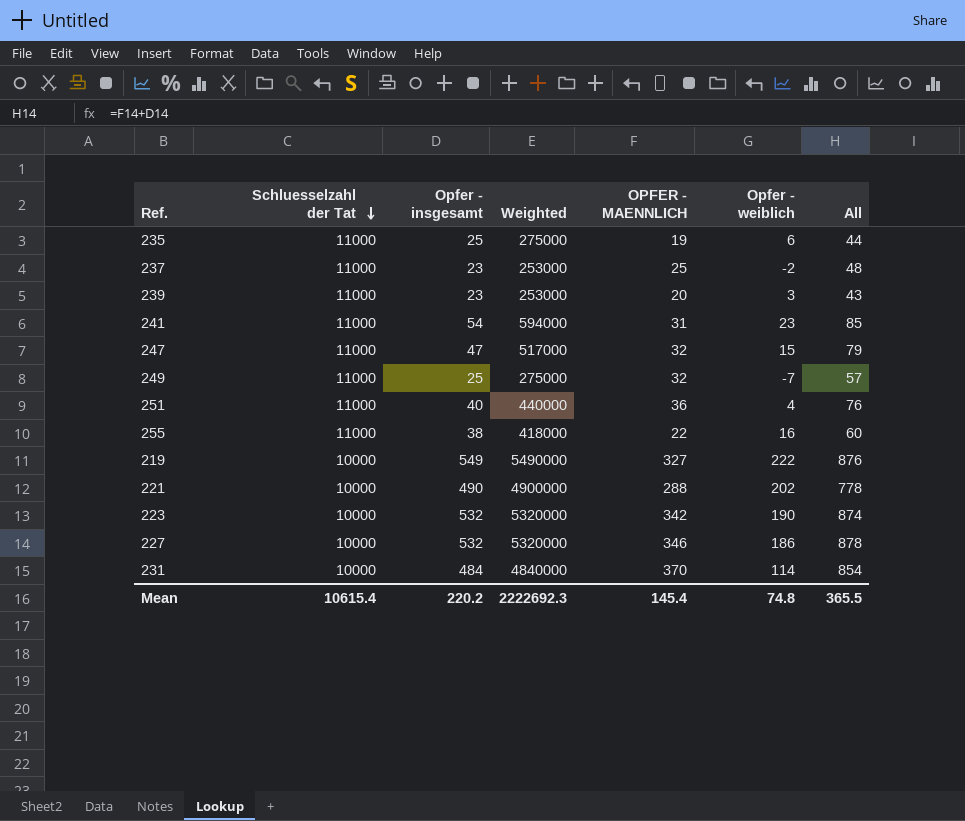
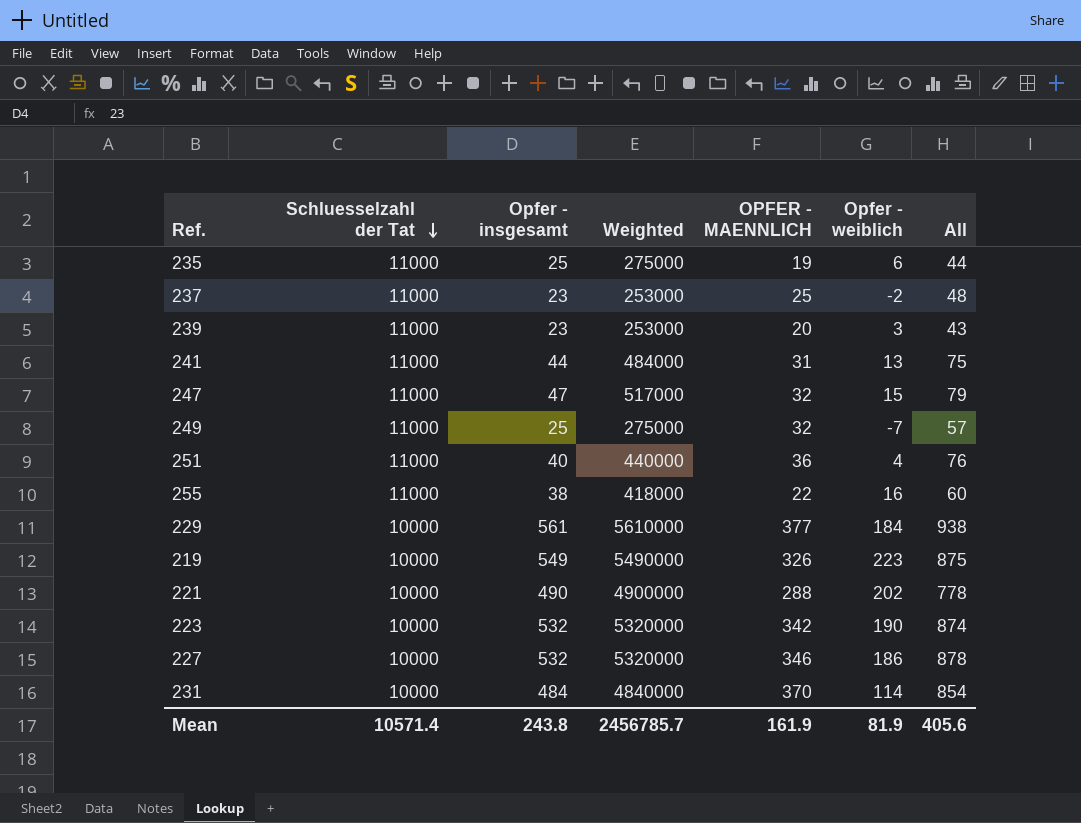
241 | Opfer - insgesamt: 54 -> 44
241 | Weighted: 594000 -> 484000
241 | Opfer - weiblich: 23 -> 13
241 | All: 85 -> 75
row 229: none -> 10000 | 561 | 5610000 | 377 | 184 | 938
219 | OPFER - MAENNLICH: 327 -> 326
219 | Opfer - weiblich: 222 -> 223
219 | All: 876 -> 875
Mean | Schluesselzahl der Tat: 10615.4 -> 10571.4
Mean | Opfer - insgesamt: 220.2 -> 243.8
Mean | Weighted: 2222692.3 -> 2456785.7
Mean | OPFER - MAENNLICH: 145.4 -> 161.9
Mean | Opfer - weiblich: 74.8 -> 81.9
Mean | All: 365.5 -> 405.6

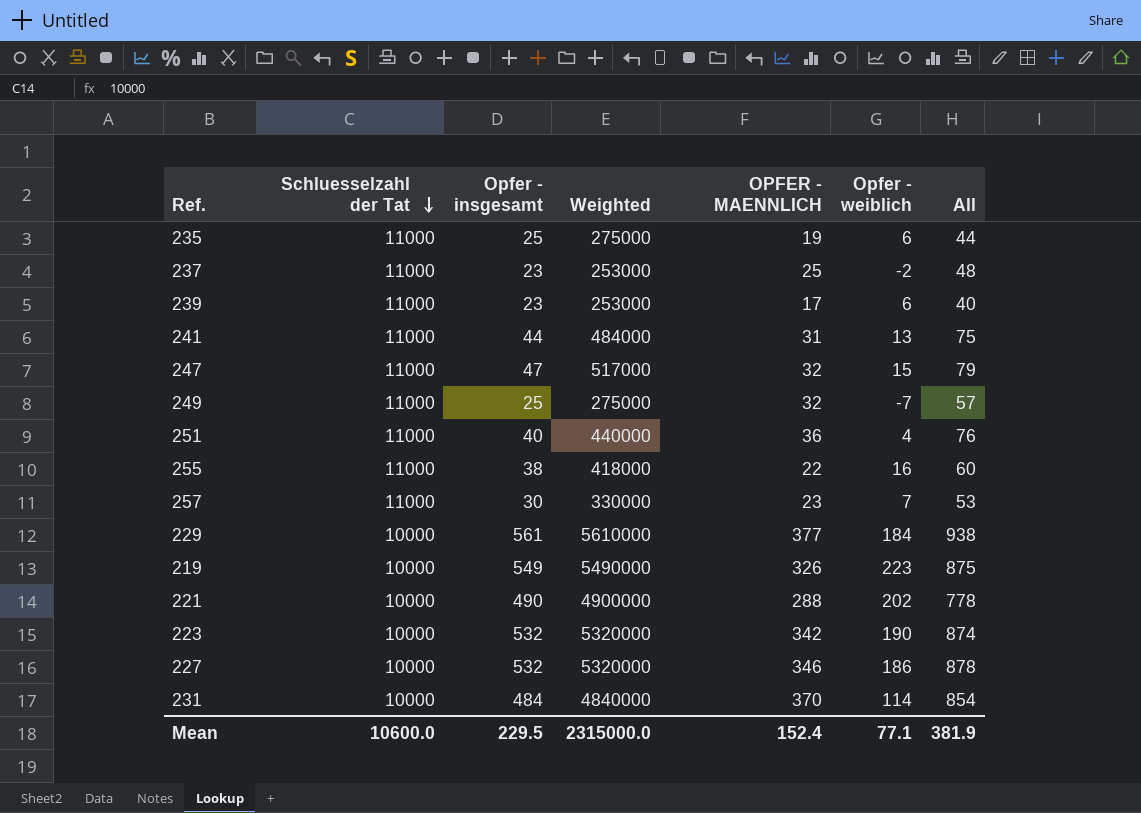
239 | OPFER - MAENNLICH: 20 -> 17
239 | Opfer - weiblich: 3 -> 6
239 | All: 43 -> 40
row 257: none -> 11000 | 30 | 330000 | 23 | 7 | 53
Mean | Schluesselzahl der Tat: 10571.4 -> 10600.0
Mean | Opfer - insgesamt: 243.8 -> 229.5
Mean | Weighted: 2456785.7 -> 2315000.0
Mean | OPFER - MAENNLICH: 161.9 -> 152.4
Mean | Opfer - weiblich: 81.9 -> 77.1
Mean | All: 405.6 -> 381.9

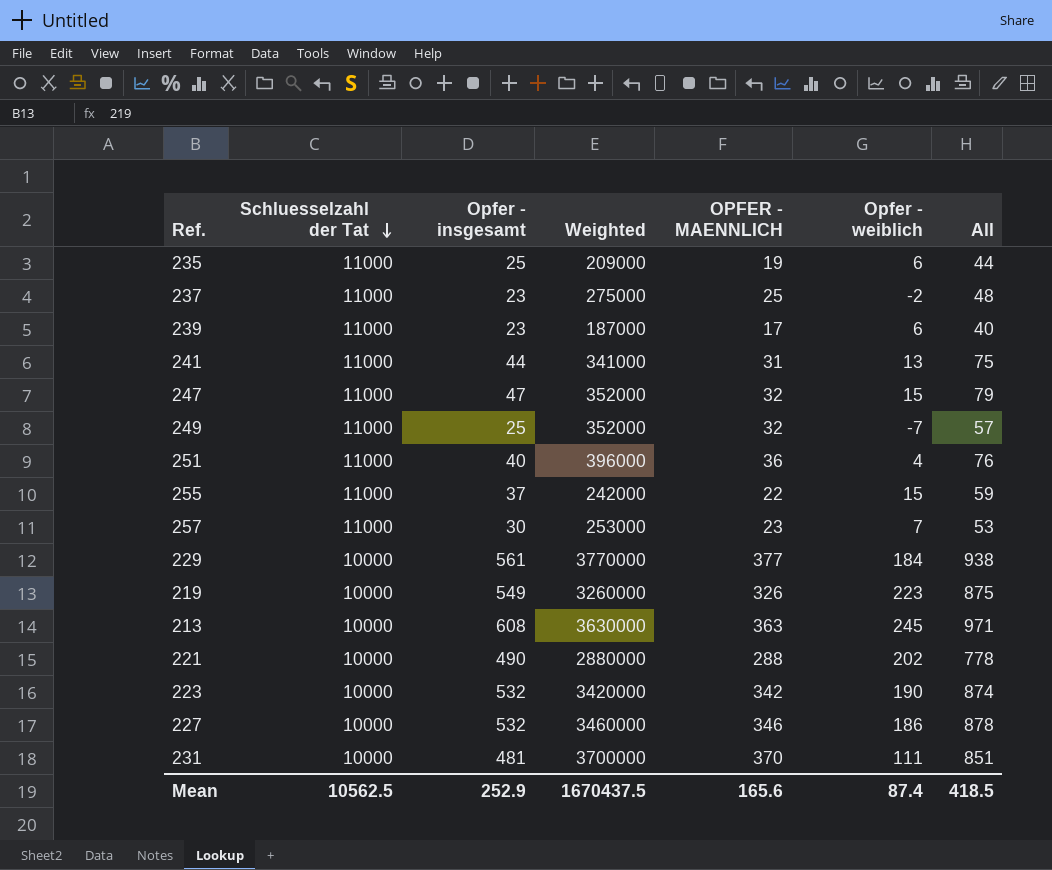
column Weighted | formula: [Schluesselzahl der Tat] * [Opfer - insgesamt] -> [Schluesselzahl der Tat] * [OPFER - MAENNLICH]
255 | Opfer - insgesamt: 38 -> 37
255 | Opfer - weiblich: 16 -> 15
255 | All: 60 -> 59
row 213: none -> 10000 | 608 | 3630000 | 363 | 245 | 971
231 | Opfer - insgesamt: 484 -> 481
231 | Opfer - weiblich: 114 -> 111
231 | All: 854 -> 851
Mean | Schluesselzahl der Tat: 10600.0 -> 10562.5
Mean | Opfer - insgesamt: 229.5 -> 252.9
Mean | Weighted: 2315000.0 -> 1670437.5
Mean | OPFER - MAENNLICH: 152.4 -> 165.6
Mean | Opfer - weiblich: 77.1 -> 87.4
Mean | All: 381.9 -> 418.5

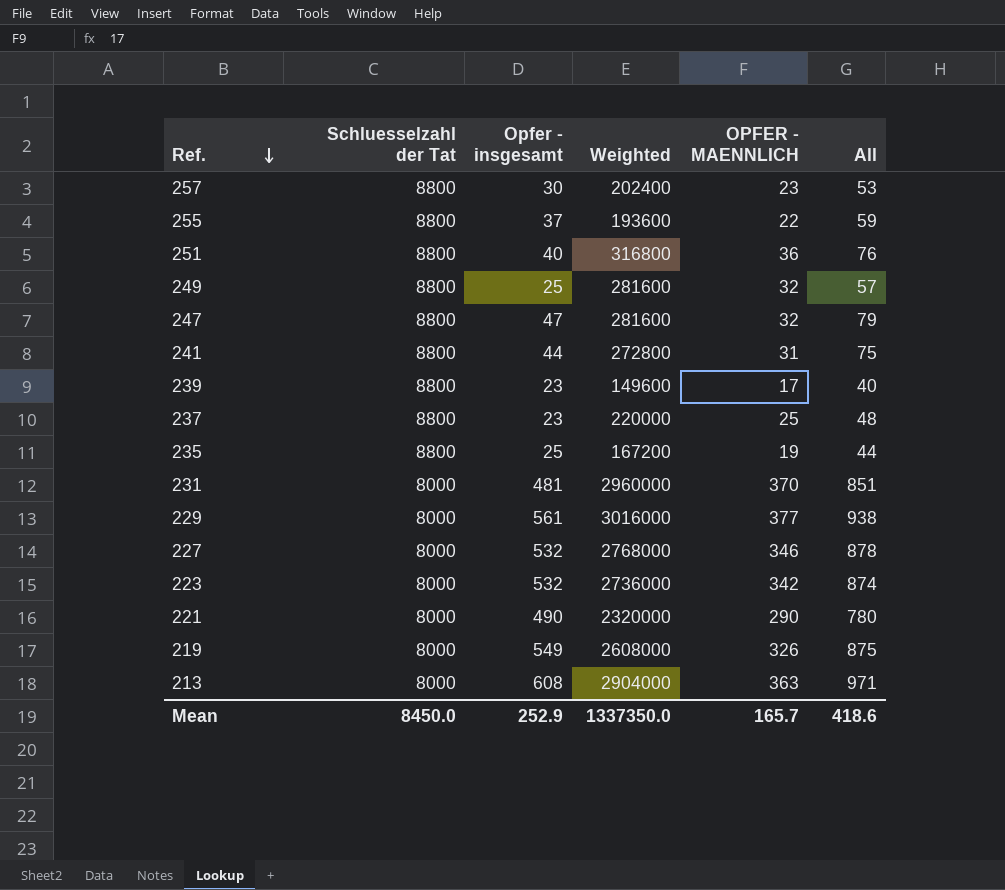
row order: Schluesselzahl der Tat descending -> Ref. descending
column Opfer - weiblich | formula: [Opfer - insgesamt] - [OPFER - MAENNLICH] -> none
257 | Schluesselzahl der Tat: 11000 -> 8800
257 | Weighted: 253000 -> 202400
255 | Schluesselzahl der Tat: 11000 -> 8800
255 | Weighted: 242000 -> 193600
251 | Schluesselzahl der Tat: 11000 -> 8800
251 | Weighted: 396000 -> 316800
249 | Schluesselzahl der Tat: 11000 -> 8800
249 | Weighted: 352000 -> 281600
247 | Schluesselzahl der Tat: 11000 -> 8800
247 | Weighted: 352000 -> 281600
241 | Schluesselzahl der Tat: 11000 -> 8800
241 | Weighted: 341000 -> 272800
239 | Schluesselzahl der Tat: 11000 -> 8800
239 | Weighted: 187000 -> 149600
237 | Schluesselzahl der Tat: 11000 -> 8800
237 | Weighted: 275000 -> 220000
235 | Schluesselzahl der Tat: 11000 -> 8800
235 | Weighted: 209000 -> 167200
231 | Schluesselzahl der Tat: 10000 -> 8000
231 | Weighted: 3700000 -> 2960000
229 | Schluesselzahl der Tat: 10000 -> 8000
229 | Weighted: 3770000 -> 3016000
227 | Schluesselzahl der Tat: 10000 -> 8000
227 | Weighted: 3460000 -> 2768000
223 | Schluesselzahl der Tat: 10000 -> 8000
223 | Weighted: 3420000 -> 2736000
221 | Schluesselzahl der Tat: 10000 -> 8000
221 | Weighted: 2880000 -> 2320000
221 | OPFER - MAENNLICH: 288 -> 290
221 | All: 778 -> 780
219 | Schluesselzahl der Tat: 10000 -> 8000
219 | Weighted: 3260000 -> 2608000
213 | Schluesselzahl der Tat: 10000 -> 8000
213 | Weighted: 3630000 -> 2904000
Mean | Schluesselzahl der Tat: 10562.5 -> 8450.0
Mean | Weighted: 1670437.5 -> 1337350.0
Mean | OPFER - MAENNLICH: 165.6 -> 165.7
Mean | All: 418.5 -> 418.6

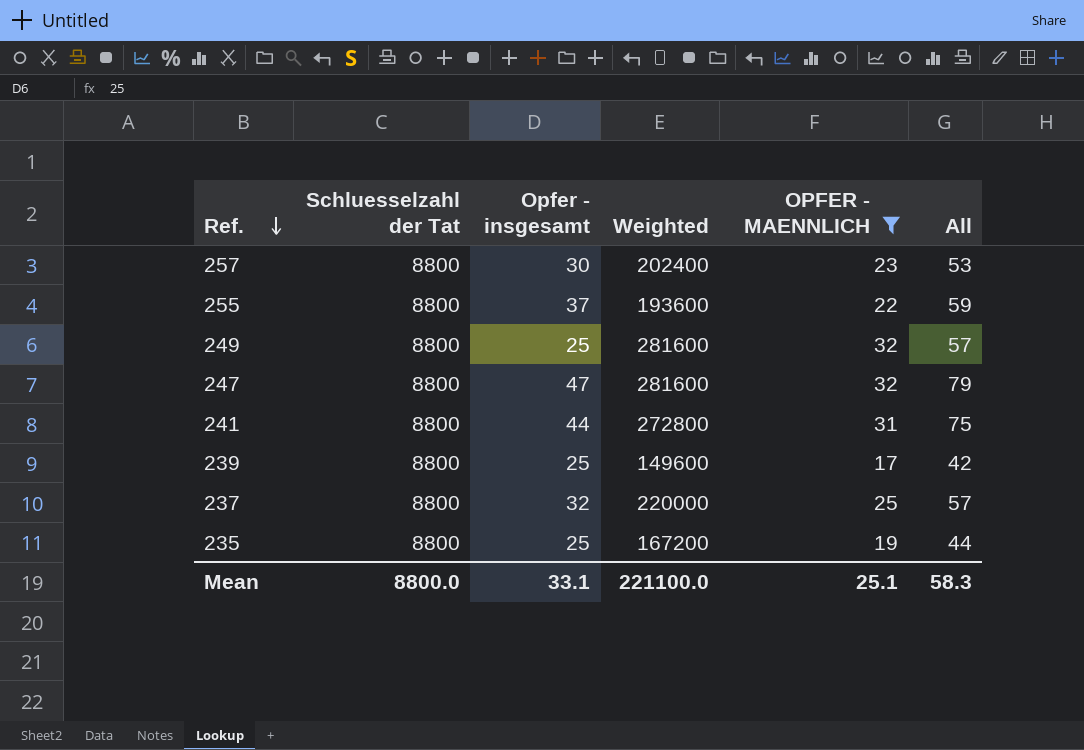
filter: none -> OPFER - MAENNLICH <= 32
239 | Opfer - insgesamt: 23 -> 25
239 | All: 40 -> 42
237 | Opfer - insgesamt: 23 -> 32
237 | All: 48 -> 57
Mean | Schluesselzahl der Tat: 8450.0 -> 8800.0
Mean | Opfer - insgesamt: 252.9 -> 33.1
Mean | Weighted: 1337350.0 -> 221100.0
Mean | OPFER - MAENNLICH: 165.7 -> 25.1
Mean | All: 418.6 -> 58.3

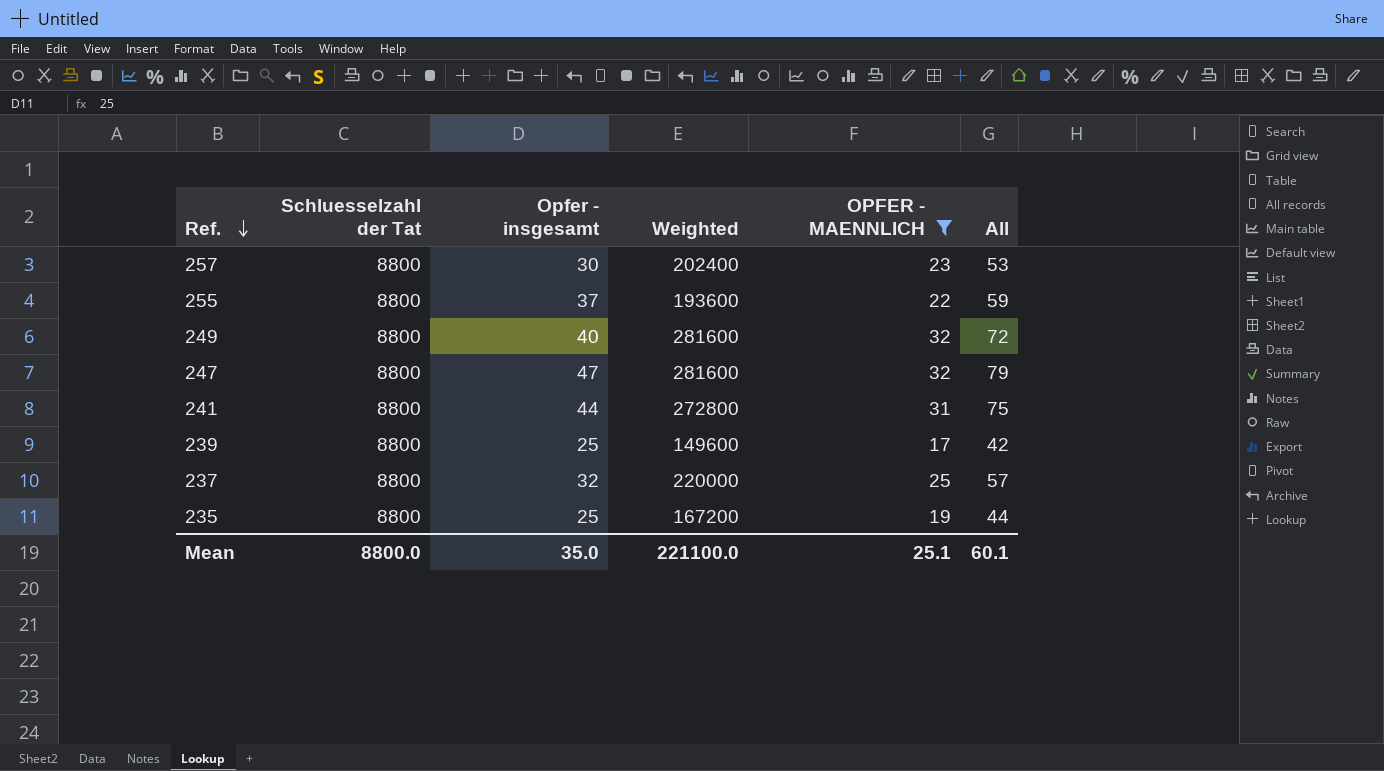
249 | Opfer - insgesamt: 25 -> 40
249 | All: 57 -> 72
Mean | Opfer - insgesamt: 33.1 -> 35.0
Mean | All: 58.3 -> 60.1

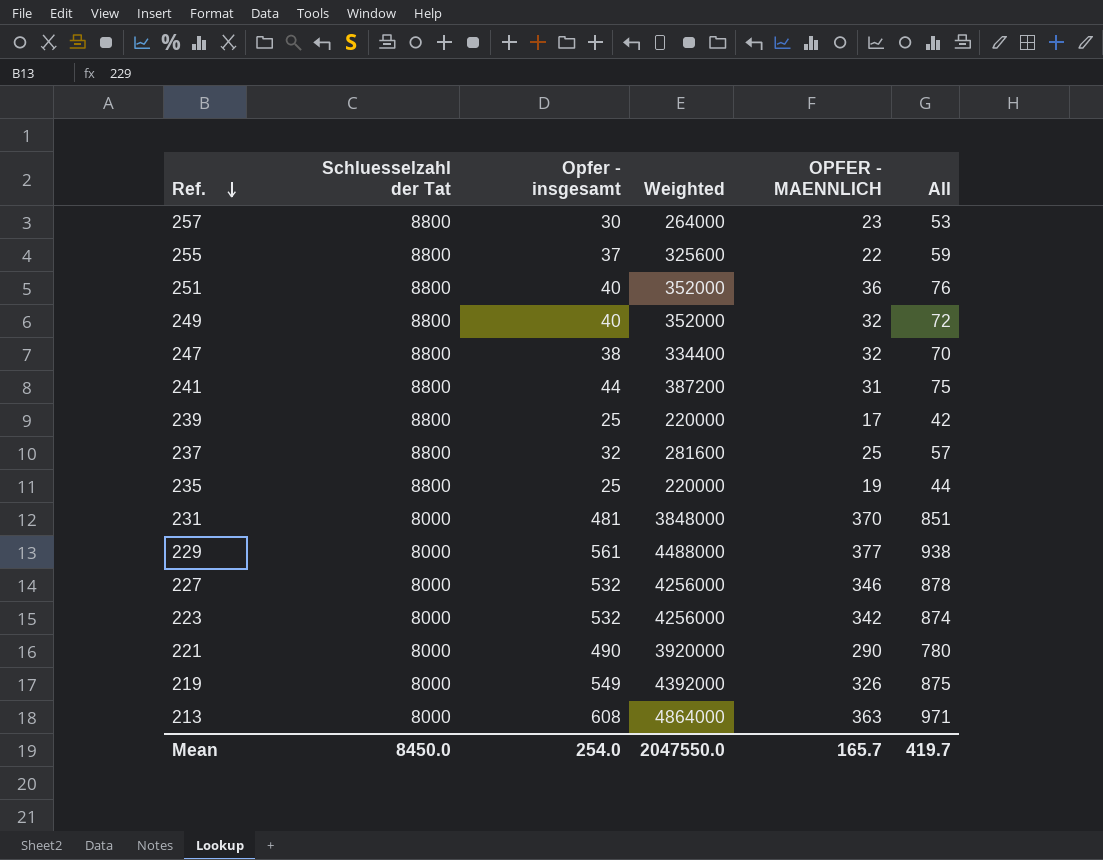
filter: OPFER - MAENNLICH <= 32 -> none
column Weighted | formula: [Schluesselzahl der Tat] * [OPFER - MAENNLICH] -> [Schluesselzahl der Tat] * [Opfer - insgesamt]
247 | Opfer - insgesamt: 47 -> 38
247 | All: 79 -> 70
Mean | Schluesselzahl der Tat: 8800.0 -> 8450.0
Mean | Opfer - insgesamt: 35.0 -> 254.0
Mean | Weighted: 221100.0 -> 2047550.0
Mean | OPFER - MAENNLICH: 25.1 -> 165.7
Mean | All: 60.1 -> 419.7

